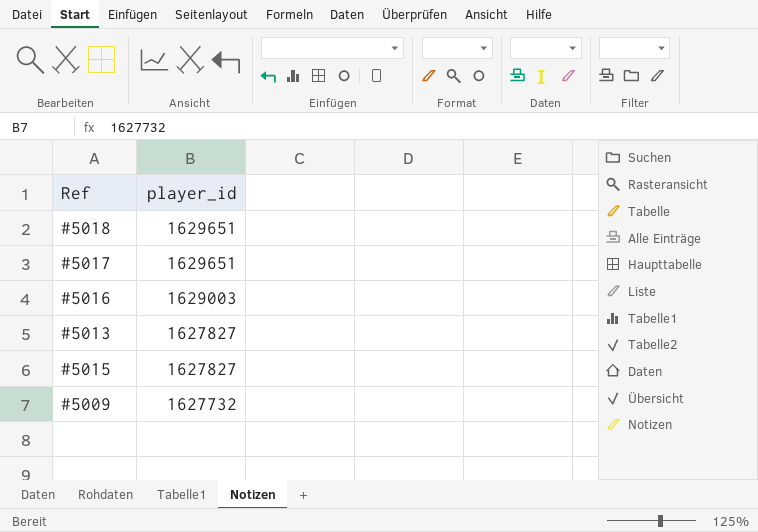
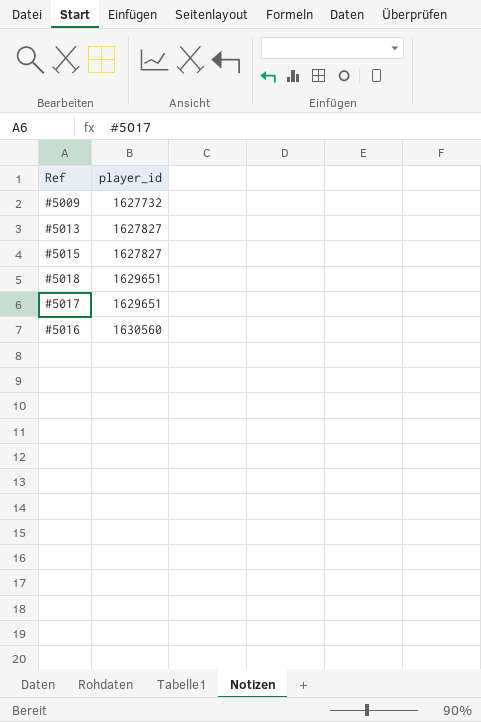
row order: player_id descending -> player_id ascending
#5016 | player_id: 1629003 -> 1630560

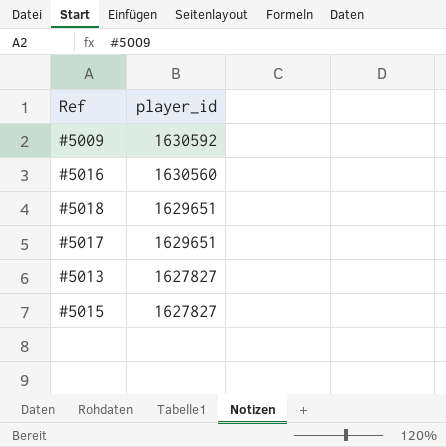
row order: player_id ascending -> player_id descending
#5009 | player_id: 1627732 -> 1630592

